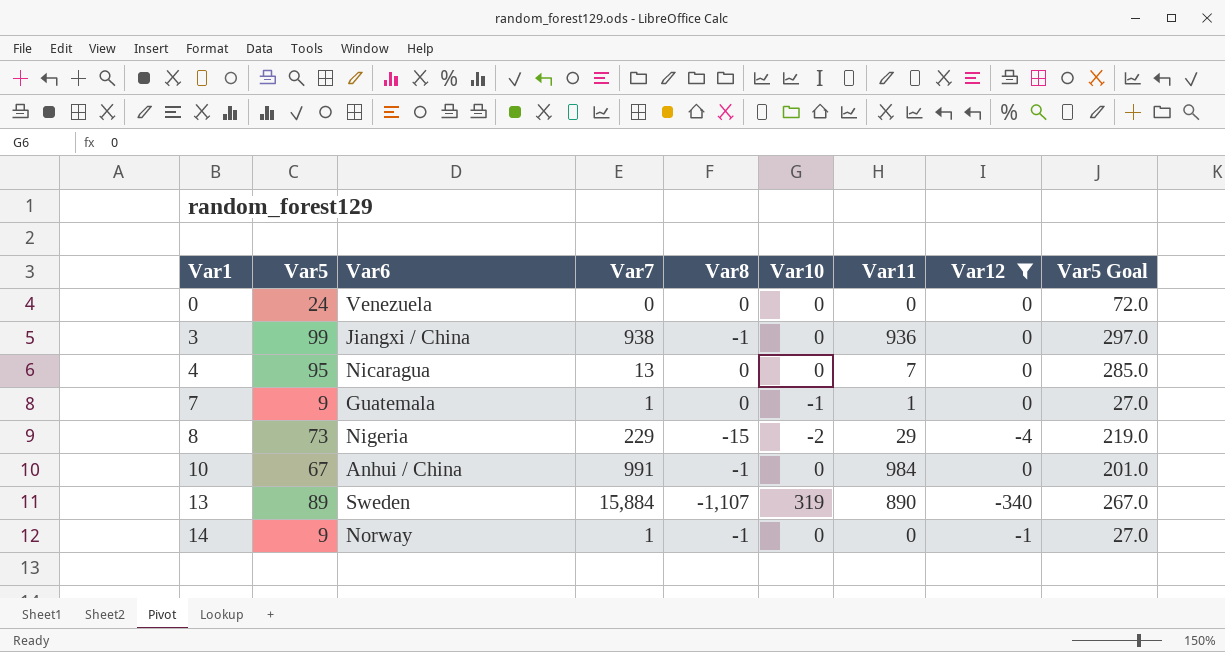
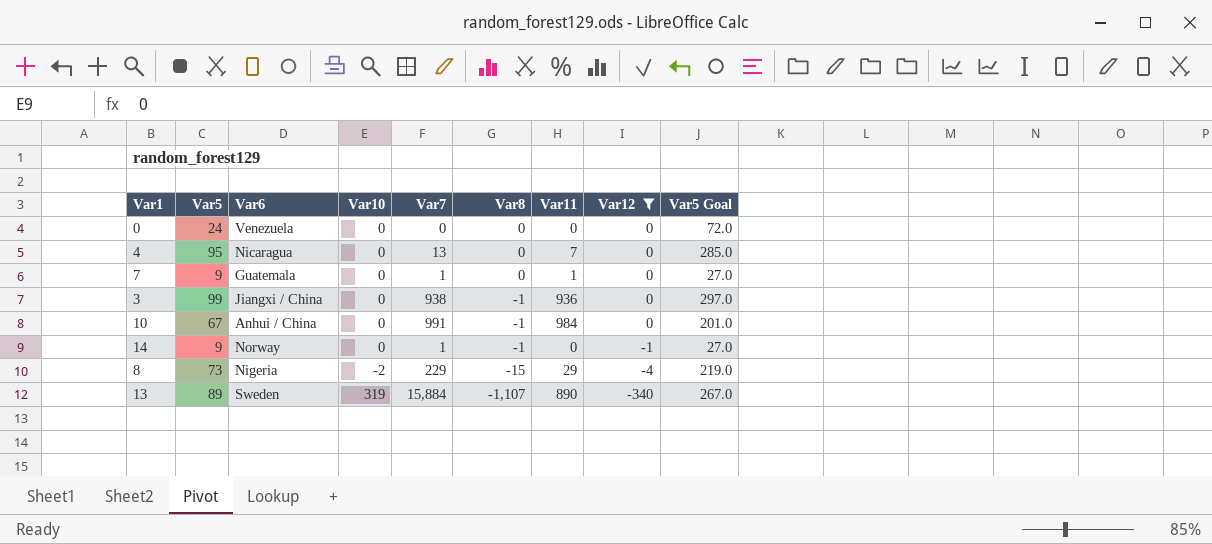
row order: Var1 ascending -> Var8 descending
column Var10 | position: 6 -> 4
7 | Var10: -1 -> 0

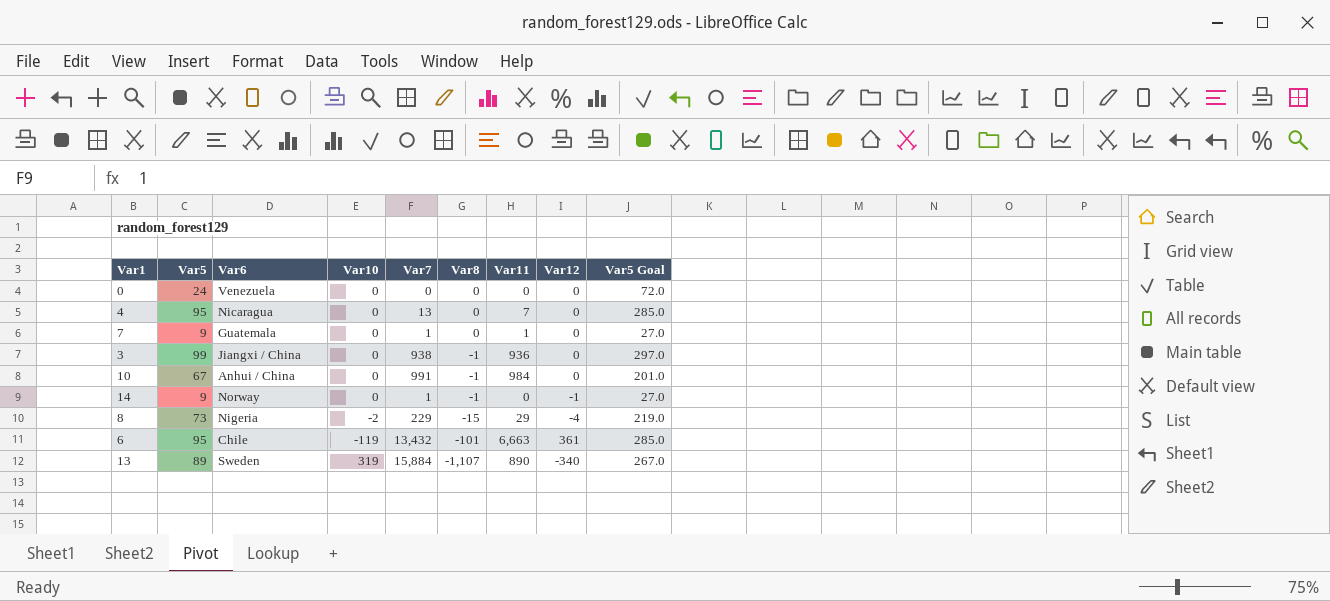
filter: Var12 != 361 -> none

